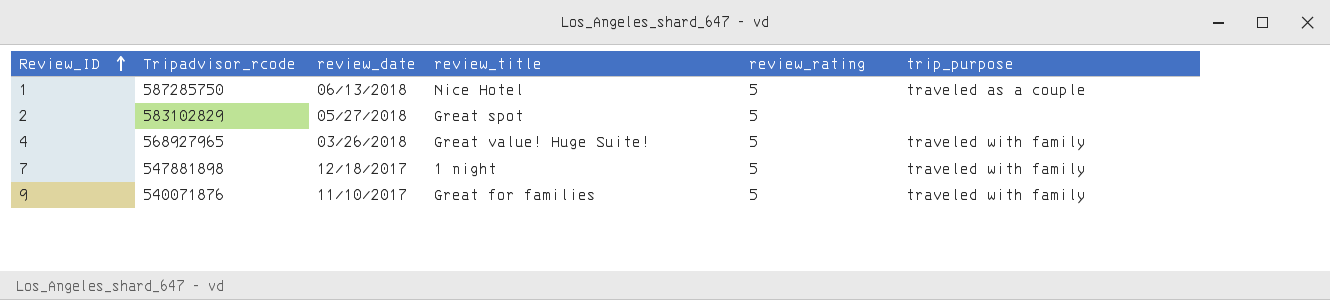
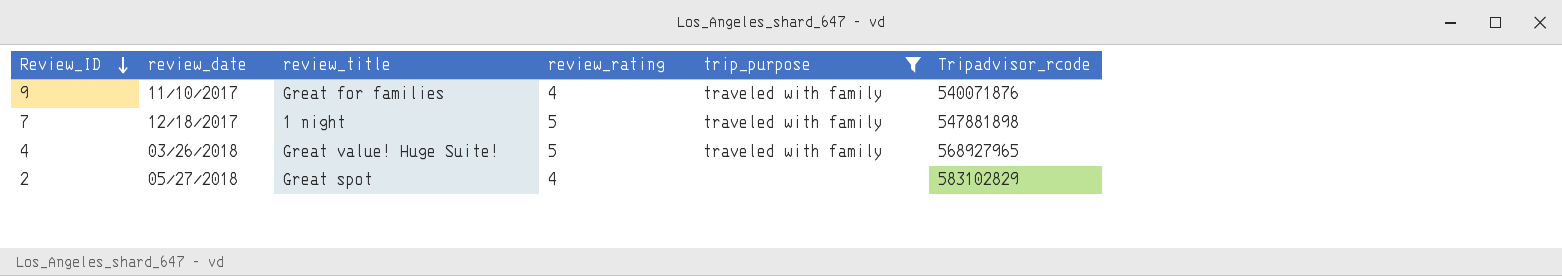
filter: none -> trip_purpose != traveled as a couple
row order: Review_ID ascending -> Review_ID descending
column Tripadvisor_rcode | position: 2 -> 6
9 | review_rating: 5 -> 4
2 | review_rating: 5 -> 4

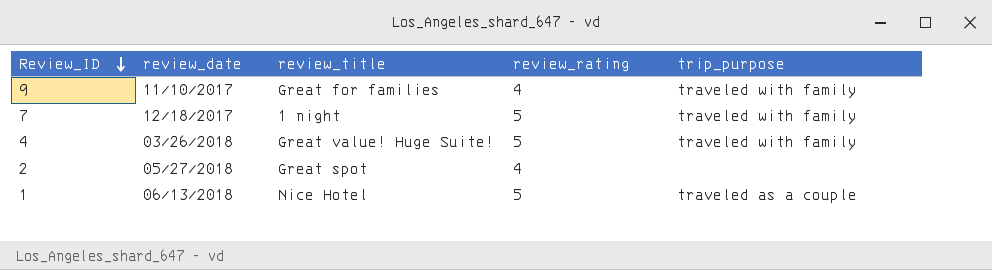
filter: trip_purpose != traveled as a couple -> none
column Tripadvisor_rcode | position: 6 -> none

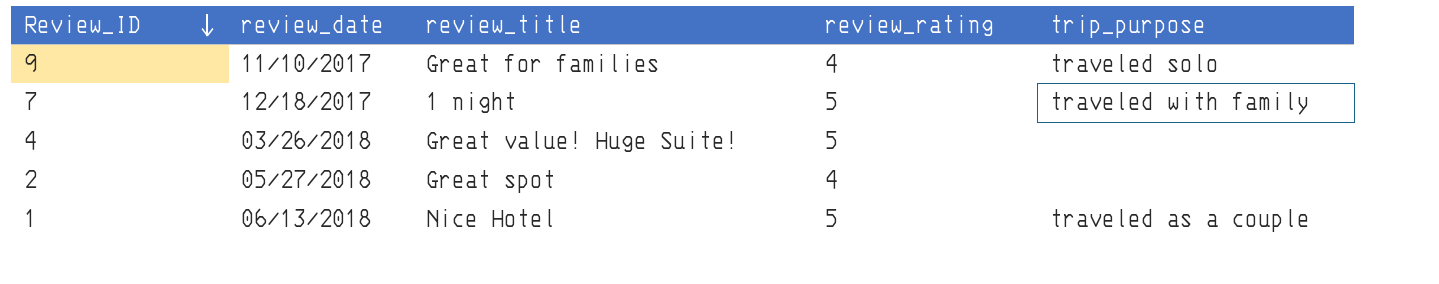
9 | trip_purpose: traveled with family -> traveled solo
4 | trip_purpose: traveled with family -> none

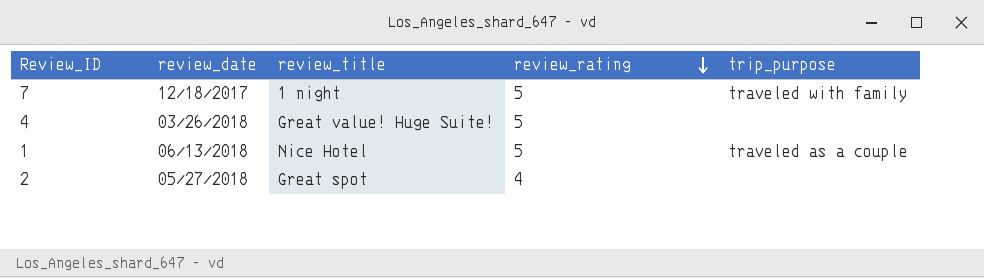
row order: Review_ID descending -> review_rating descending
row 9: 11/10/2017 | Great for families | 4 | traveled solo -> none

